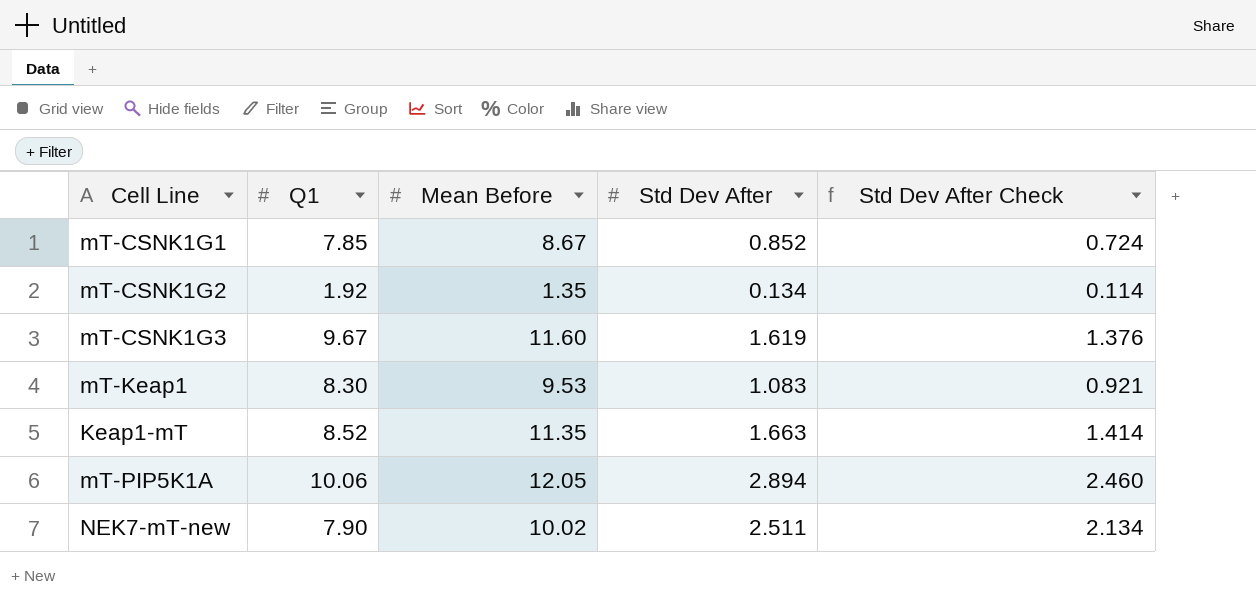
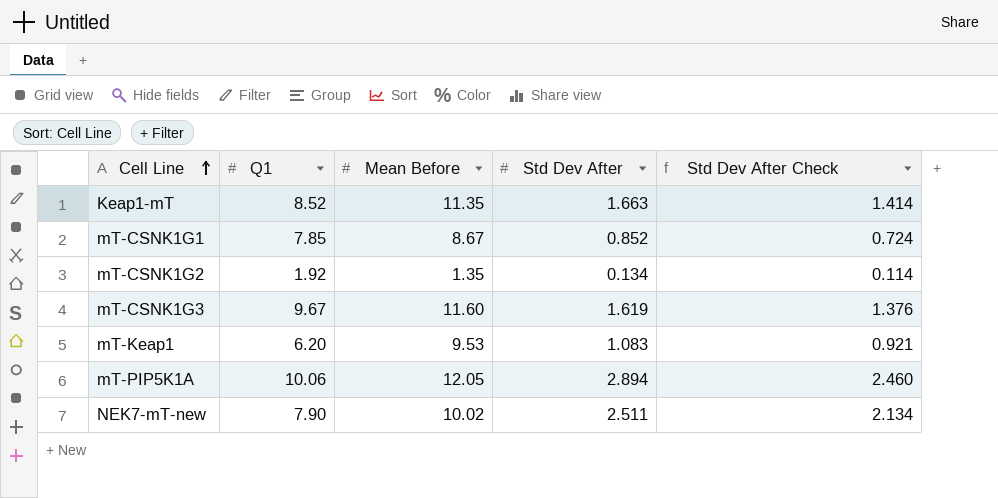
row order: none -> Cell Line ascending
mT-Keap1 | Q1: 8.30 -> 6.20

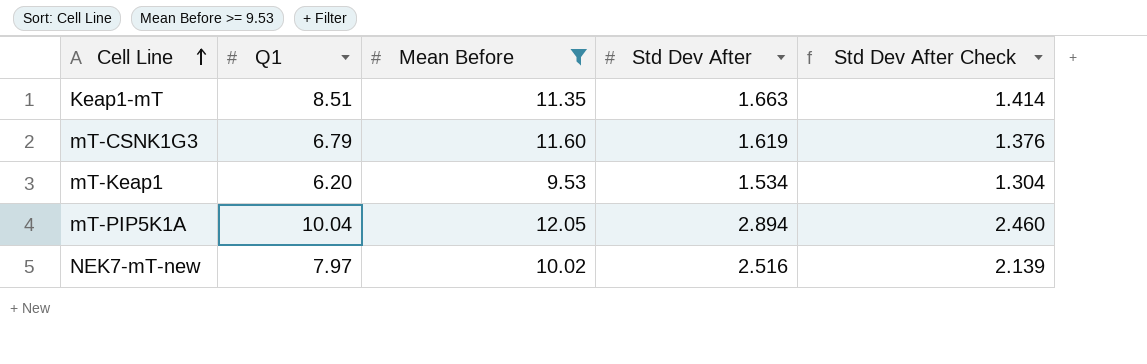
filter: none -> Mean Before >= 9.53
Keap1-mT | Q1: 8.52 -> 8.51
mT-CSNK1G3 | Q1: 9.67 -> 6.79
mT-Keap1 | Std Dev After: 1.083 -> 1.534
mT-Keap1 | Std Dev After Check: 0.921 -> 1.304
mT-PIP5K1A | Q1: 10.06 -> 10.04
NEK7-mT-new | Q1: 7.90 -> 7.97
NEK7-mT-new | Std Dev After: 2.511 -> 2.516
NEK7-mT-new | Std Dev After Check: 2.134 -> 2.139

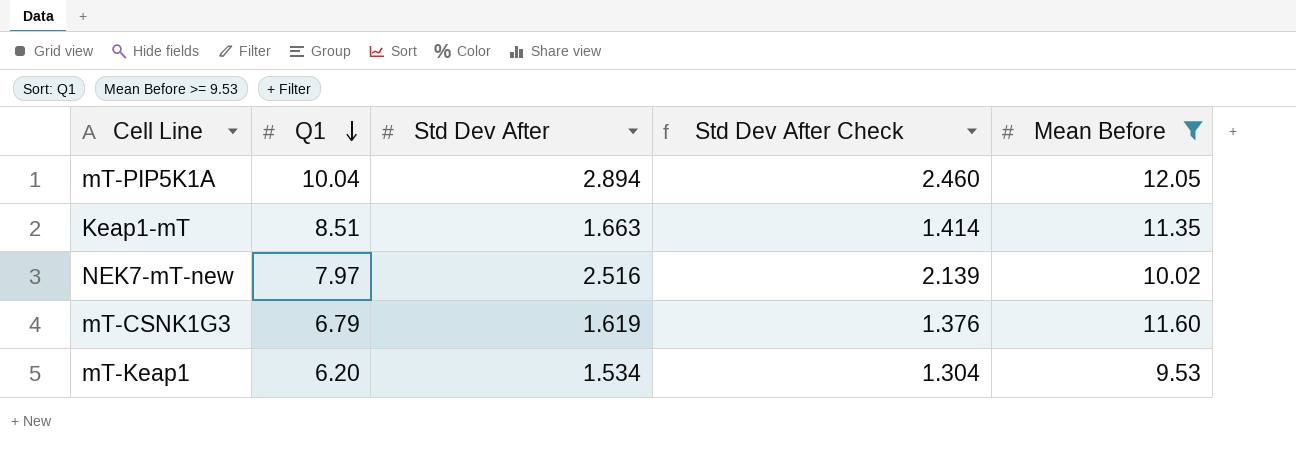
row order: Cell Line ascending -> Q1 descending
column Mean Before | position: 3 -> 5

